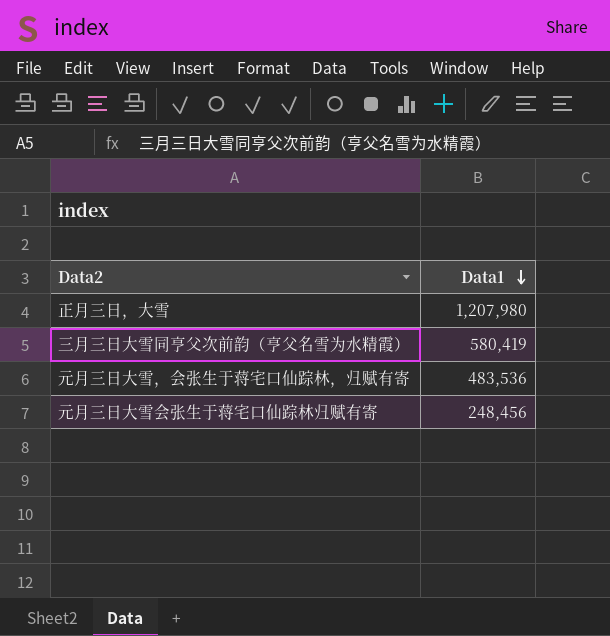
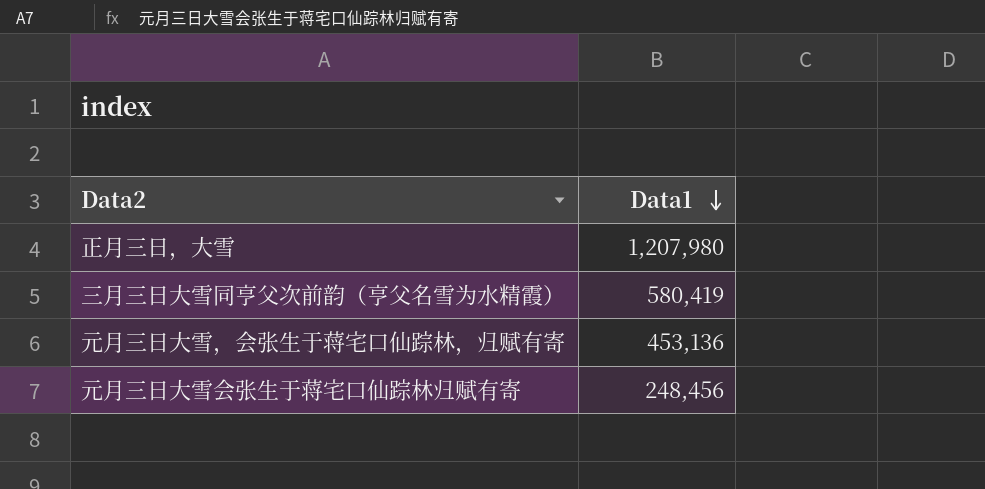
元月三日大雪，会张生于蒋宅口仙踪林，归赋有寄 | Data1: 483,536 -> 453,136

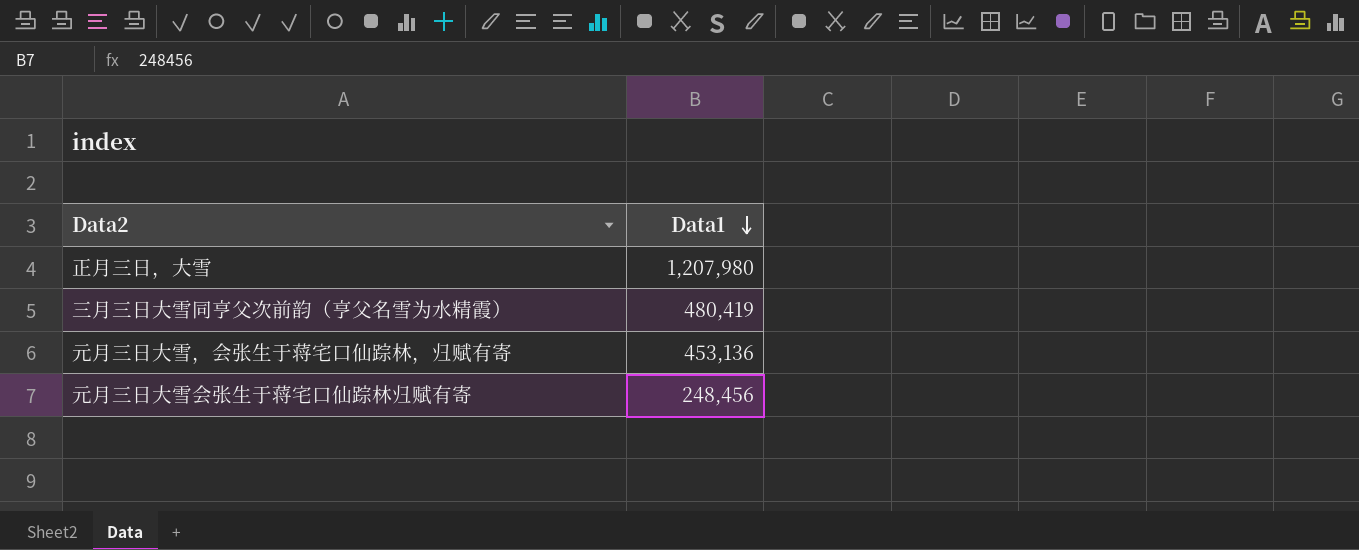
三月三日大雪同亨父次前韵（亨父名雪为水精霞） | Data1: 580,419 -> 480,419

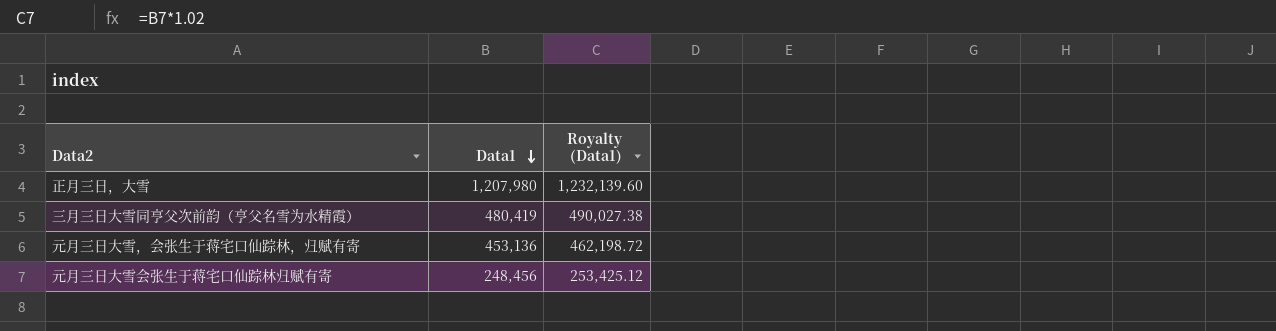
column Royalty (Data1) | formula: none -> [Data1] * 1.02

